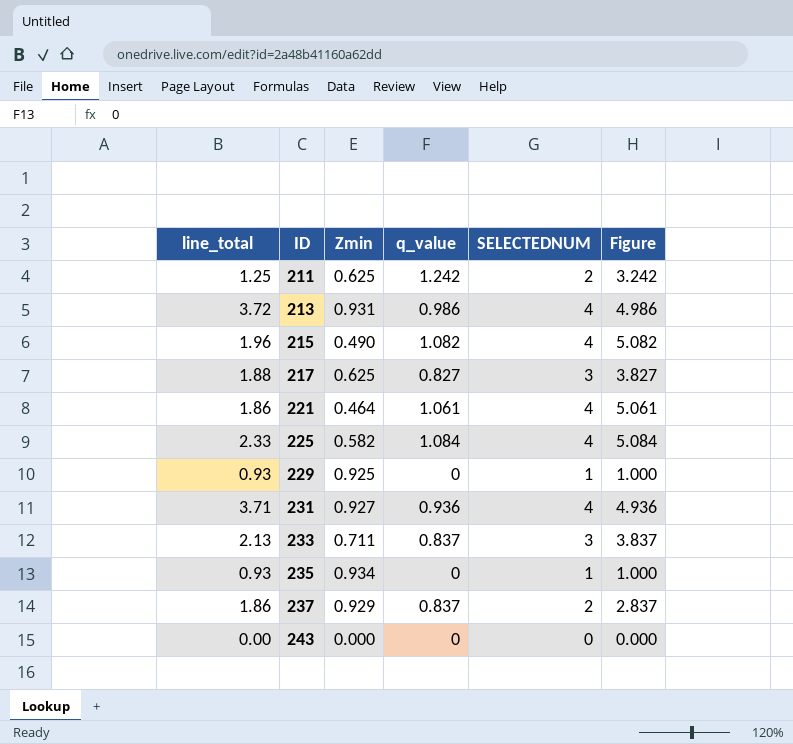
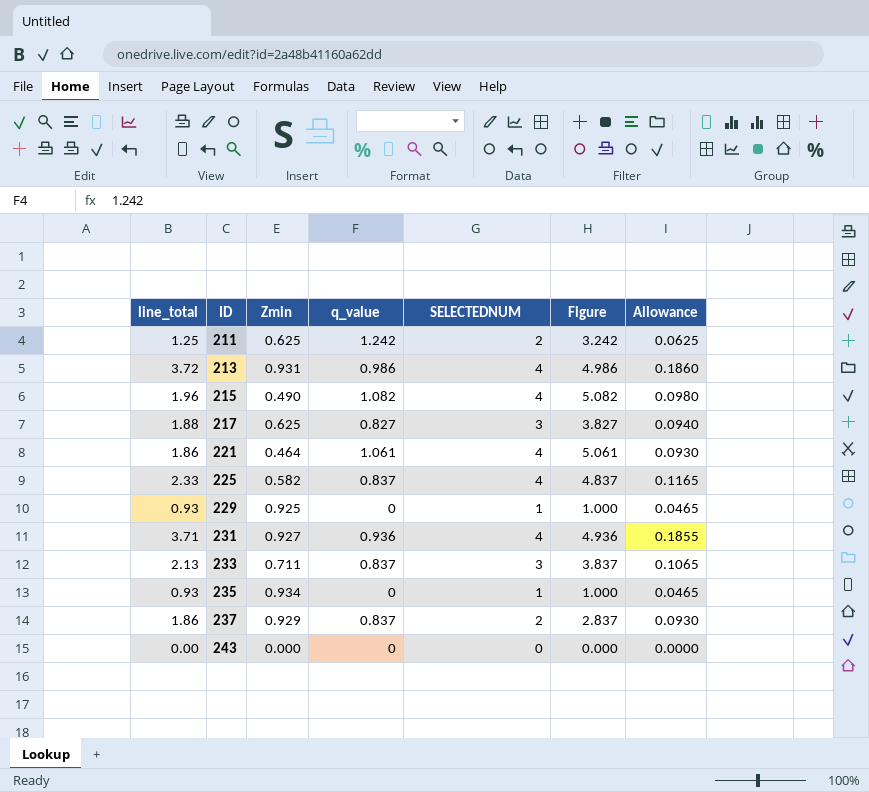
column Allowance | formula: none -> [line_total] * 0.05
225 | q_value: 1.084 -> 0.837
225 | Figure: 5.084 -> 4.837

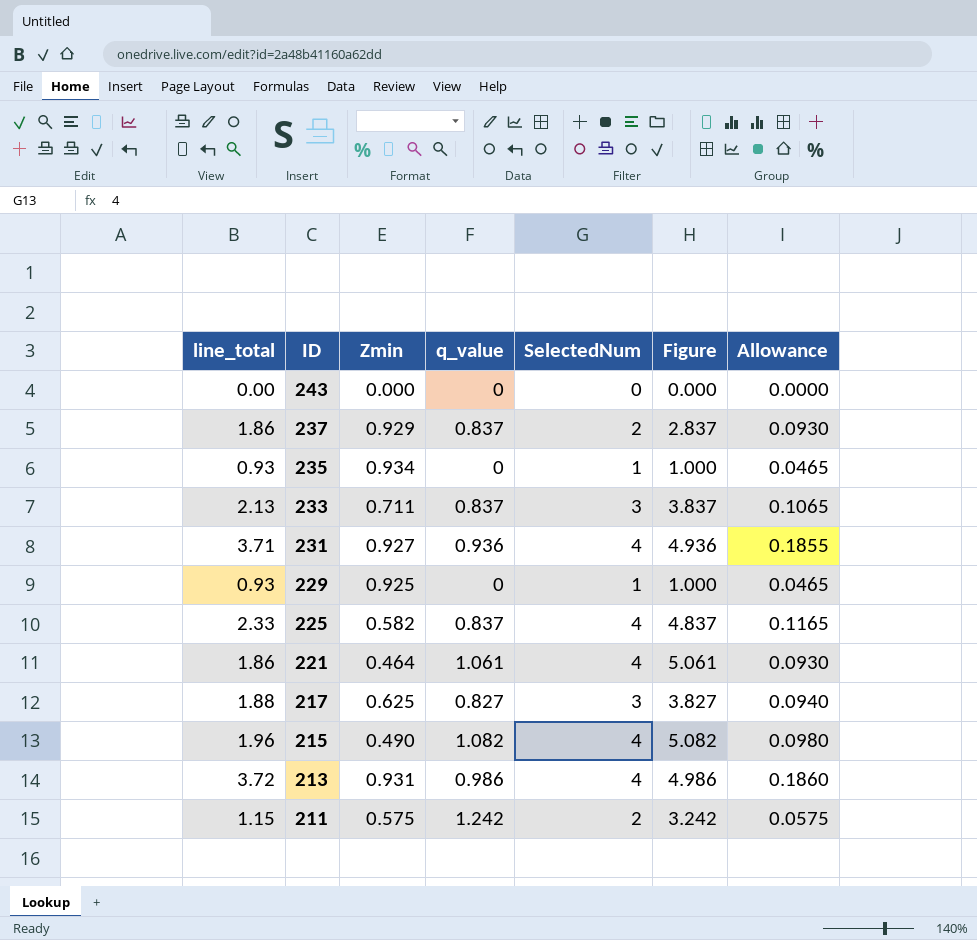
row order: ID ascending -> ID descending
column name: SELECTEDNUM -> SelectedNum
211 | line_total: 1.25 -> 1.15
211 | Zmin: 0.625 -> 0.575
211 | Allowance: 0.0625 -> 0.0575

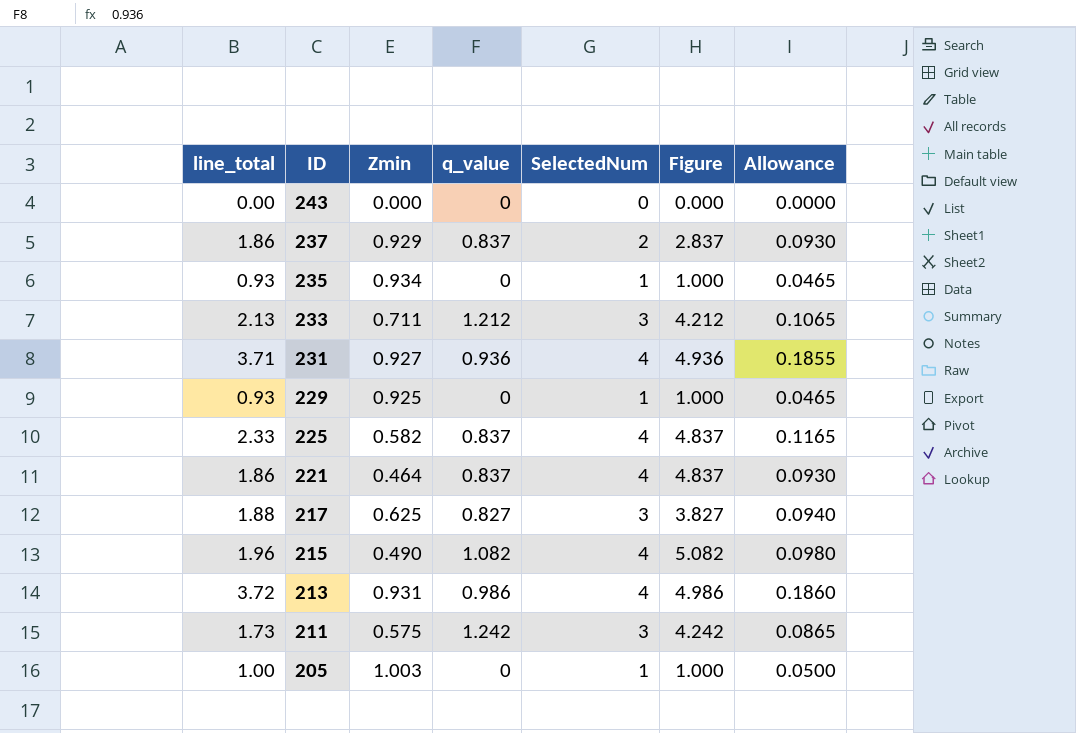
233 | q_value: 0.837 -> 1.212
233 | Figure: 3.837 -> 4.212
221 | q_value: 1.061 -> 0.837
221 | Figure: 5.061 -> 4.837
211 | line_total: 1.15 -> 1.73
211 | SelectedNum: 2 -> 3
211 | Figure: 3.242 -> 4.242
211 | Allowance: 0.0575 -> 0.0865
row 205: none -> 1.00 | 1.003 | 0 | 1 | 1.000 | 0.0500

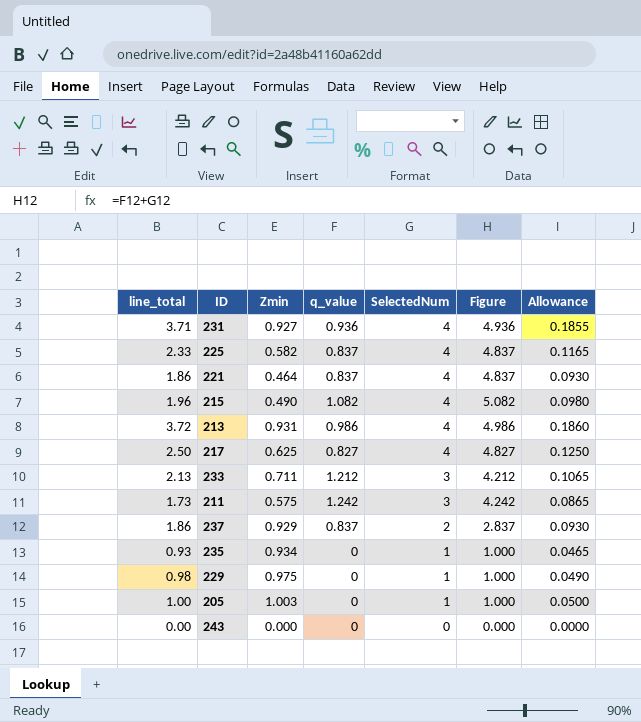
row order: ID descending -> SelectedNum descending
217 | line_total: 1.88 -> 2.50
217 | SelectedNum: 3 -> 4
217 | Figure: 3.827 -> 4.827
217 | Allowance: 0.0940 -> 0.1250
229 | line_total: 0.93 -> 0.98
229 | Zmin: 0.925 -> 0.975
229 | Allowance: 0.0465 -> 0.0490

